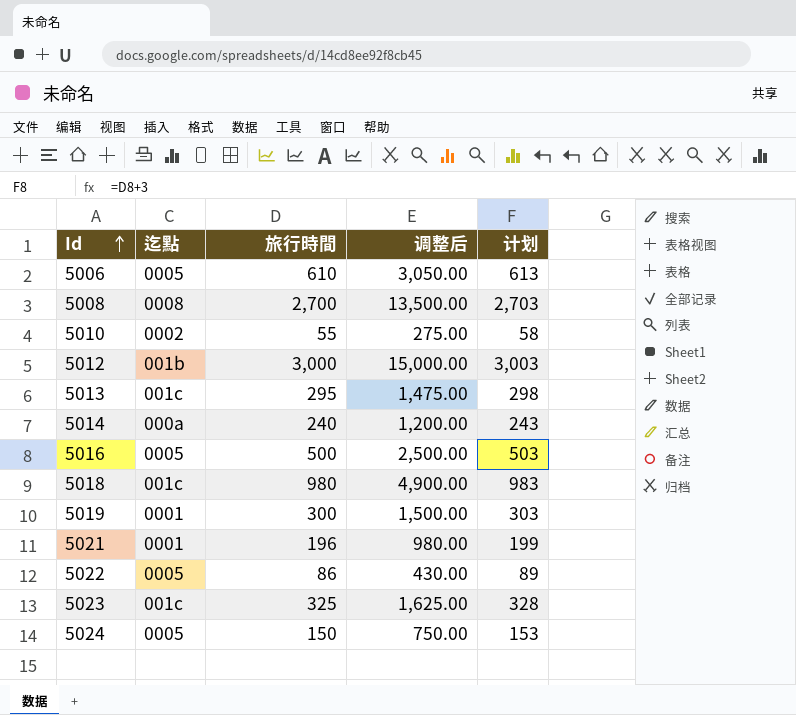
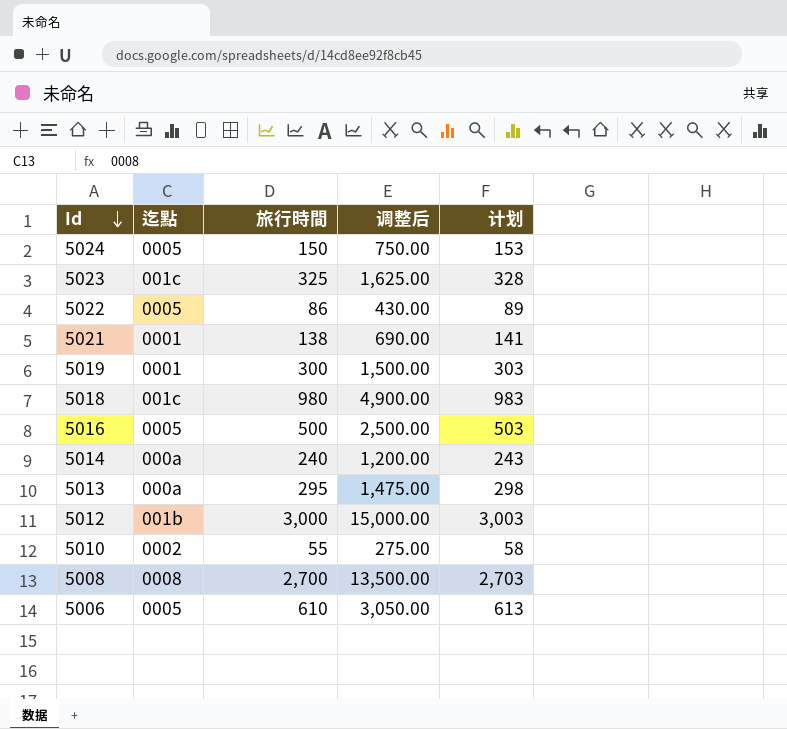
row order: Id ascending -> Id descending
5021 | 旅行時間: 196 -> 138
5021 | 调整后: 980.00 -> 690.00
5021 | 计划: 199 -> 141
5013 | 迄點: 001c -> 000a

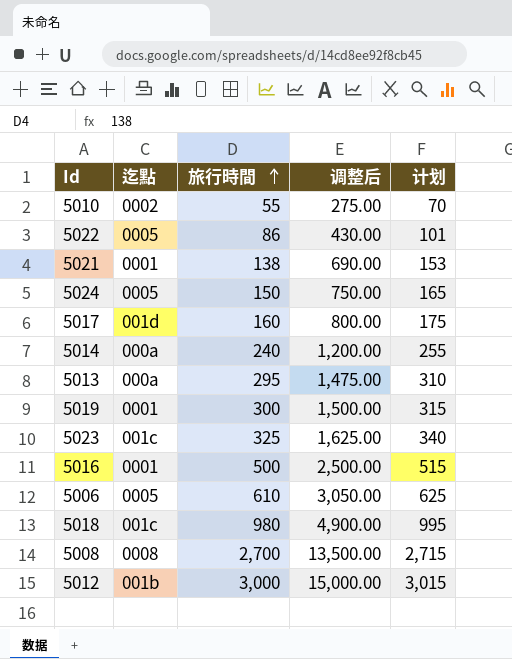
row order: Id descending -> 旅行時間 ascending
column 计划 | formula: [旅行時間] + 3 -> [旅行時間] + 15
row 5017: none -> 001d | 160 | 800.00 | 175
5016 | 迄點: 0005 -> 0001

